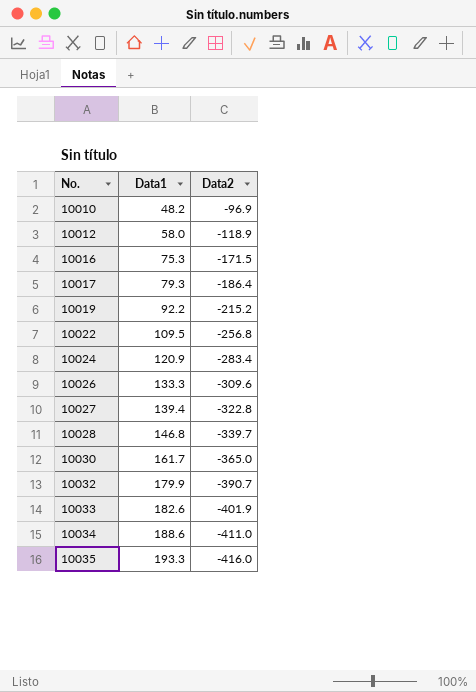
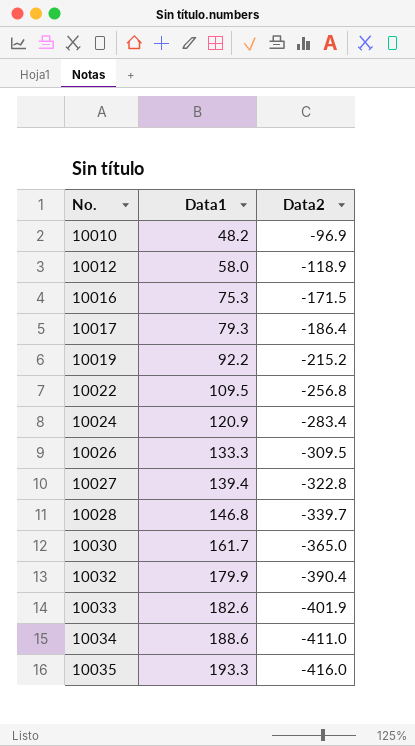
10026 | Data2: -309.6 -> -309.5
10032 | Data2: -390.7 -> -390.4

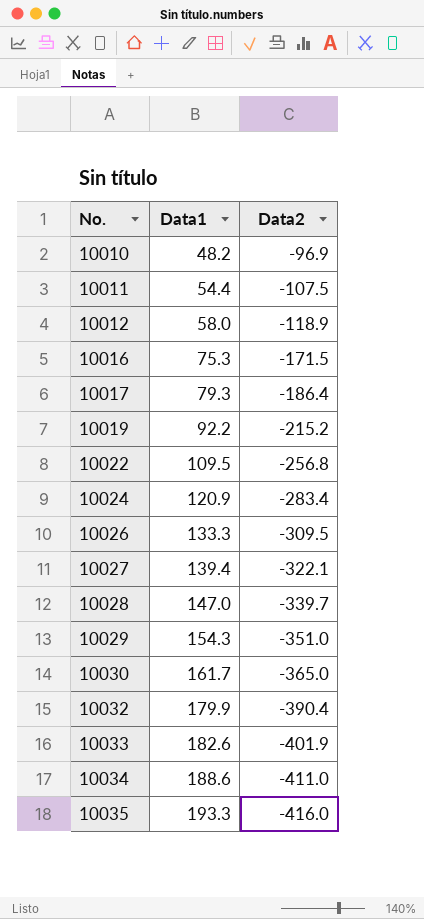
row 10011: none -> 54.4 | -107.5
10027 | Data2: -322.8 -> -322.1
10028 | Data1: 146.8 -> 147.0
row 10029: none -> 154.3 | -351.0

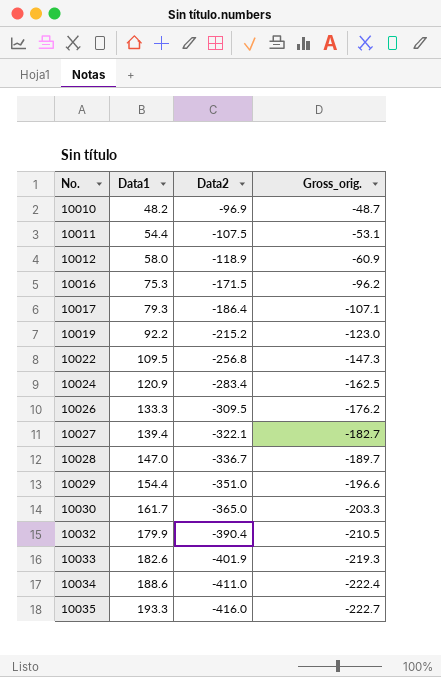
column Gross_orig. | formula: none -> [Data1] + [Data2]
10028 | Data2: -339.7 -> -336.7
10029 | Data1: 154.3 -> 154.4

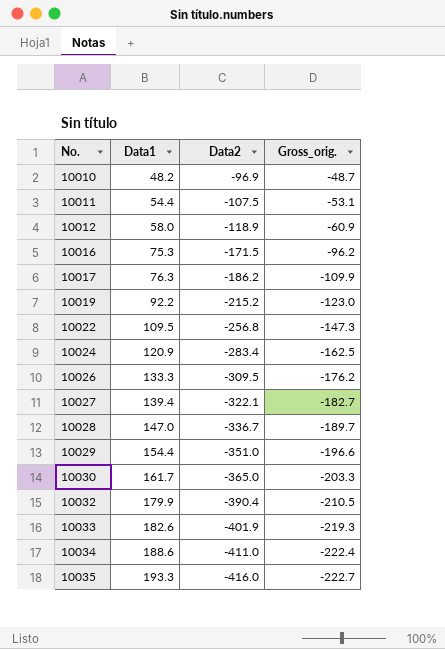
10017 | Data1: 79.3 -> 76.3
10017 | Data2: -186.4 -> -186.2
10017 | Gross_orig.: -107.1 -> -109.9

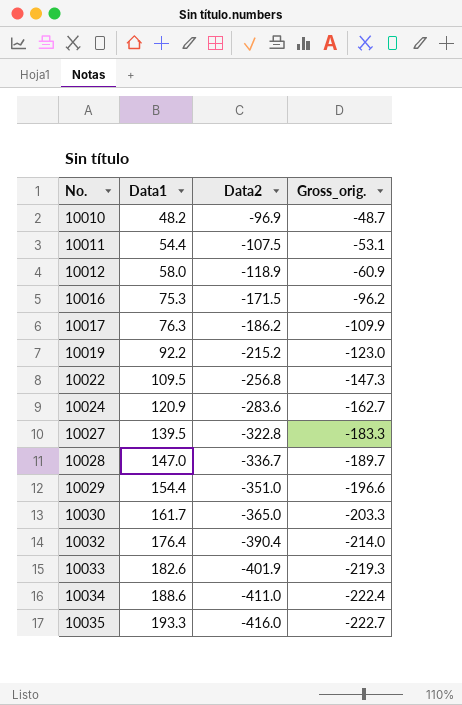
row 10026: 133.3 | -309.5 | -176.2 -> none
10024 | Data2: -283.4 -> -283.6
10024 | Gross_orig.: -162.5 -> -162.7
10027 | Data1: 139.4 -> 139.5
10027 | Data2: -322.1 -> -322.8
10027 | Gross_orig.: -182.7 -> -183.3
10032 | Data1: 179.9 -> 176.4
10032 | Gross_orig.: -210.5 -> -214.0

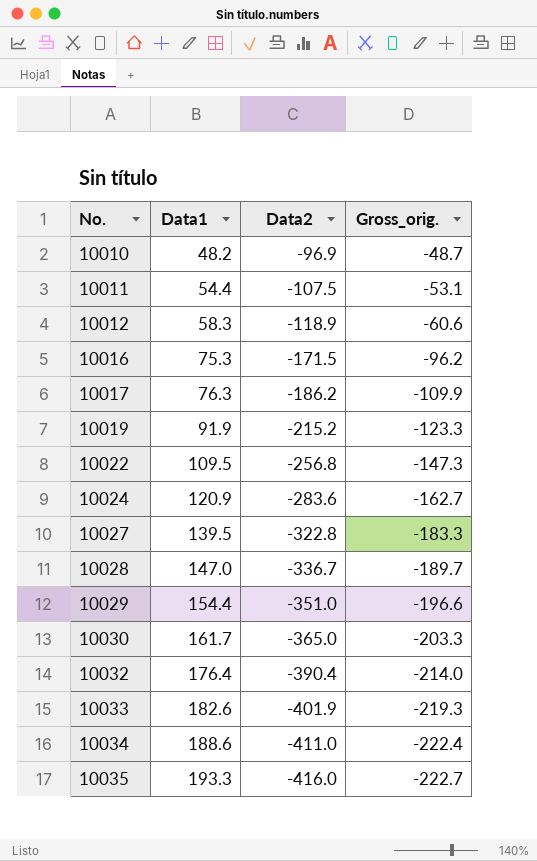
10012 | Data1: 58.0 -> 58.3
10012 | Gross_orig.: -60.9 -> -60.6
10019 | Data1: 92.2 -> 91.9
10019 | Gross_orig.: -123.0 -> -123.3

